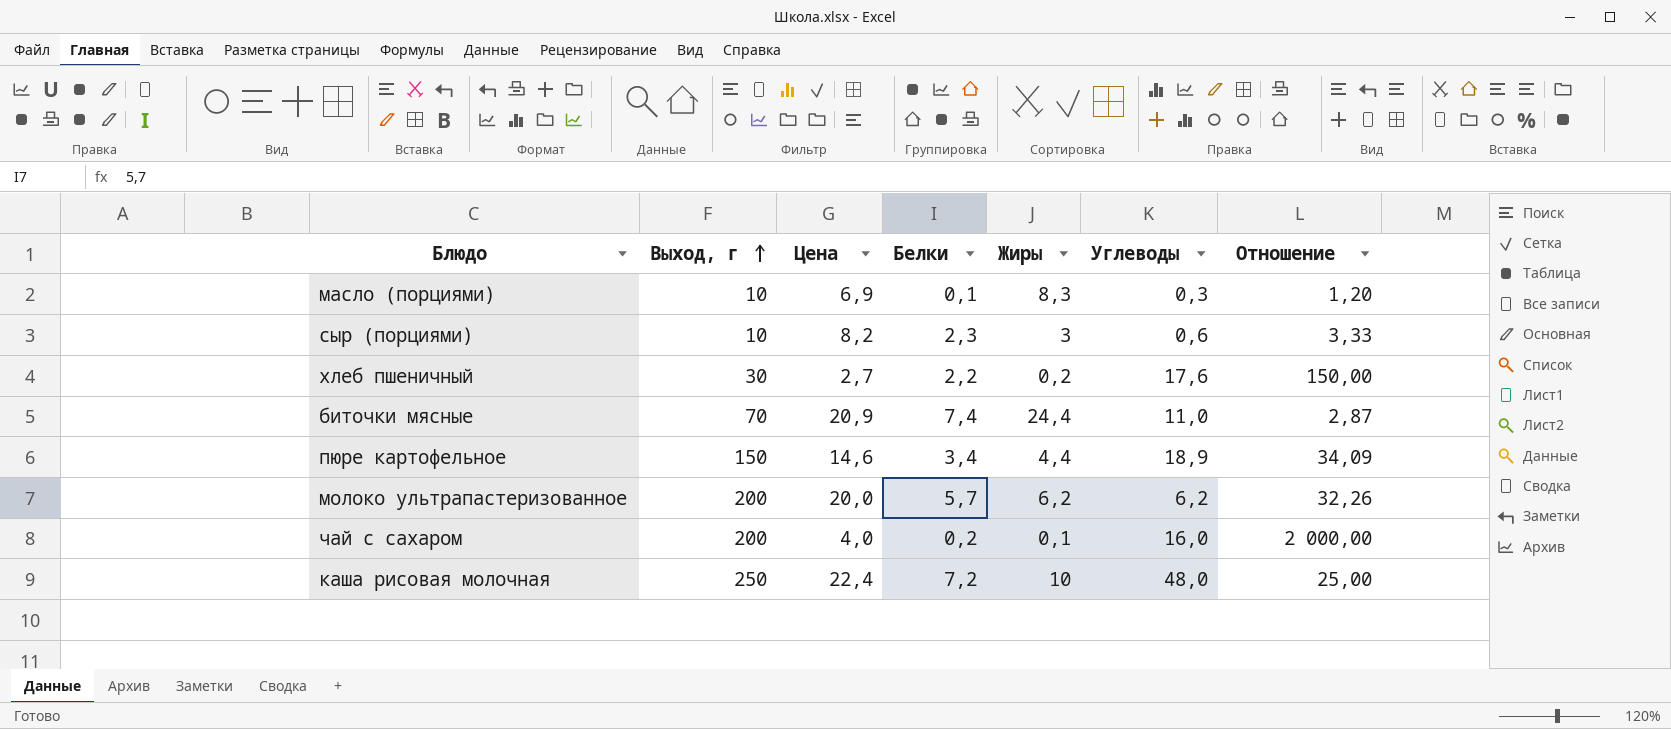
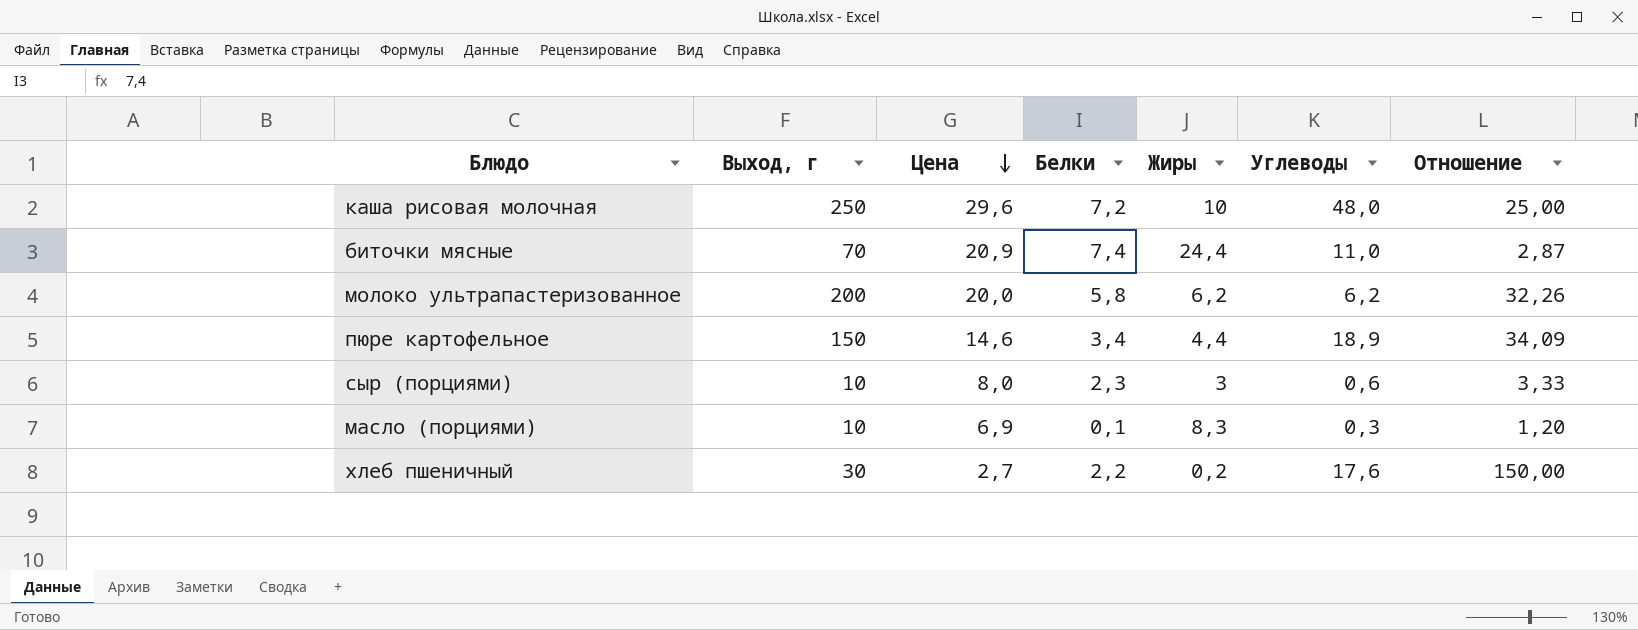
row order: Выход, г ascending -> Цена descending
row чай с сахаром: 200 | 4,0 | 0,2 | 0,1 | 16,0 | 2 000,00 -> none
каша рисовая молочная | Цена: 22,4 -> 29,6
молоко ультрапастеризованное | Белки: 5,7 -> 5,8
сыр (порциями) | Цена: 8,2 -> 8,0

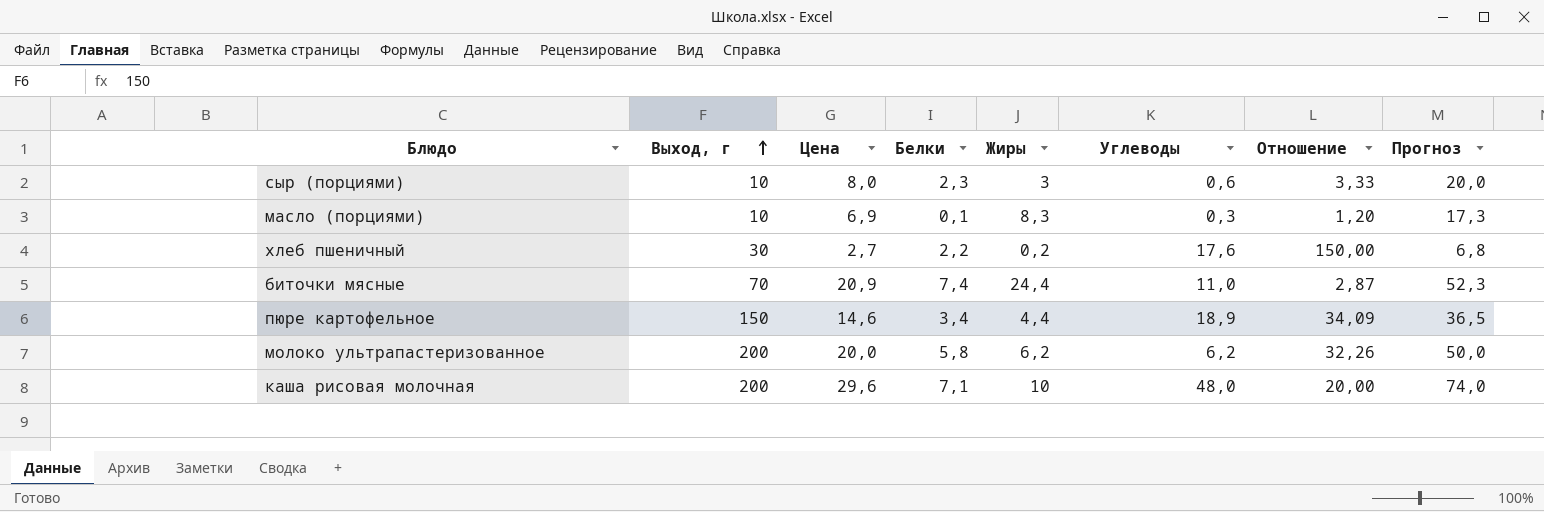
row order: Цена descending -> Выход, г ascending
column Прогноз | formula: none -> [Цена] * 2,5
каша рисовая молочная | Выход, г: 250 -> 200
каша рисовая молочная | Белки: 7,2 -> 7,1
каша рисовая молочная | Отношение: 25,00 -> 20,00

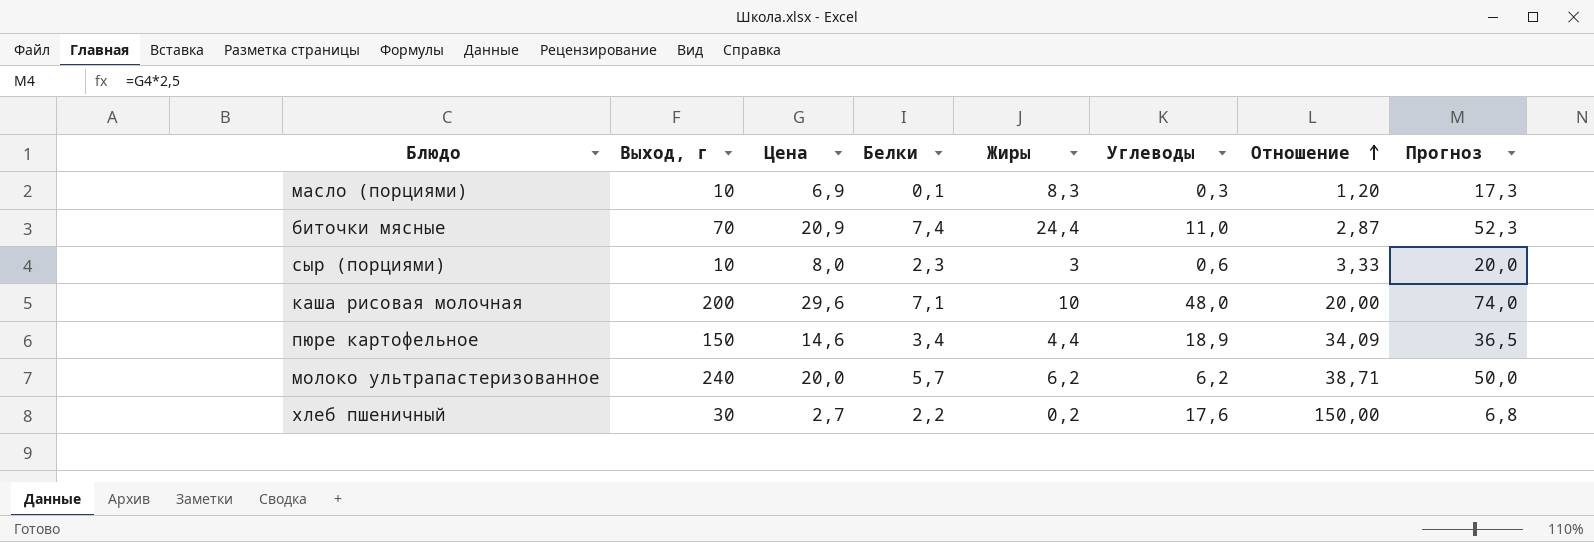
row order: Выход, г ascending -> Отношение ascending
молоко ультрапастеризованное | Выход, г: 200 -> 240
молоко ультрапастеризованное | Белки: 5,8 -> 5,7
молоко ультрапастеризованное | Отношение: 32,26 -> 38,71

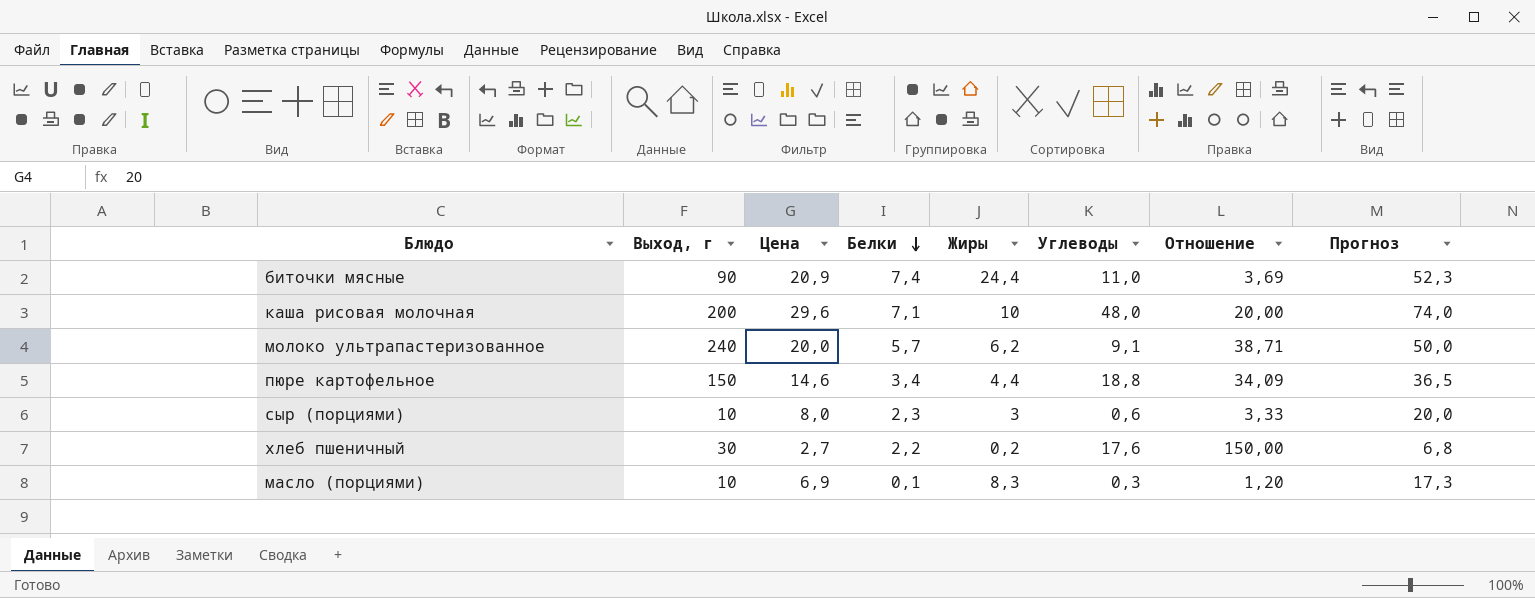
row order: Отношение ascending -> Белки descending
биточки мясные | Выход, г: 70 -> 90
биточки мясные | Отношение: 2,87 -> 3,69
молоко ультрапастеризованное | Углеводы: 6,2 -> 9,1
пюре картофельное | Углеводы: 18,9 -> 18,8

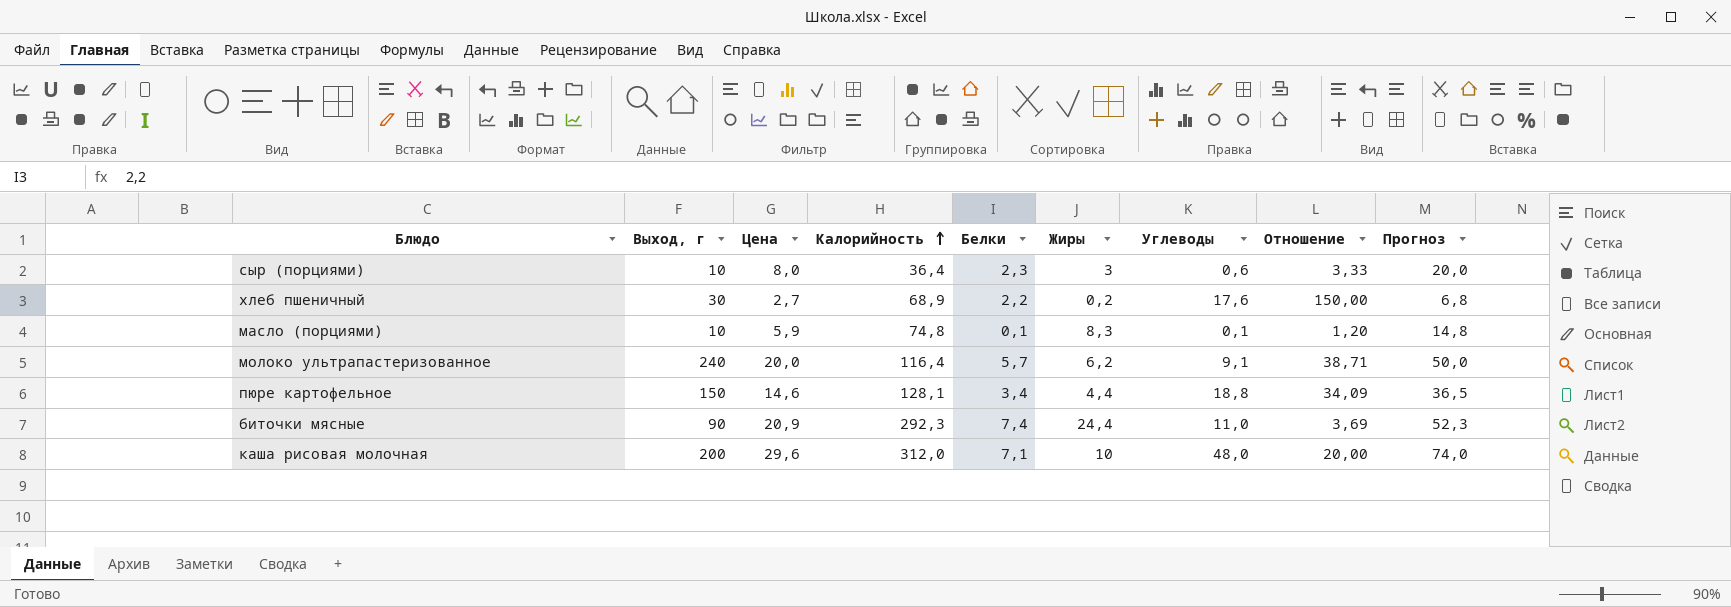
row order: Белки descending -> Калорийность ascending
column Калорийность | position: none -> 4
масло (порциями) | Цена: 6,9 -> 5,9
масло (порциями) | Углеводы: 0,3 -> 0,1
масло (порциями) | Прогноз: 17,3 -> 14,8

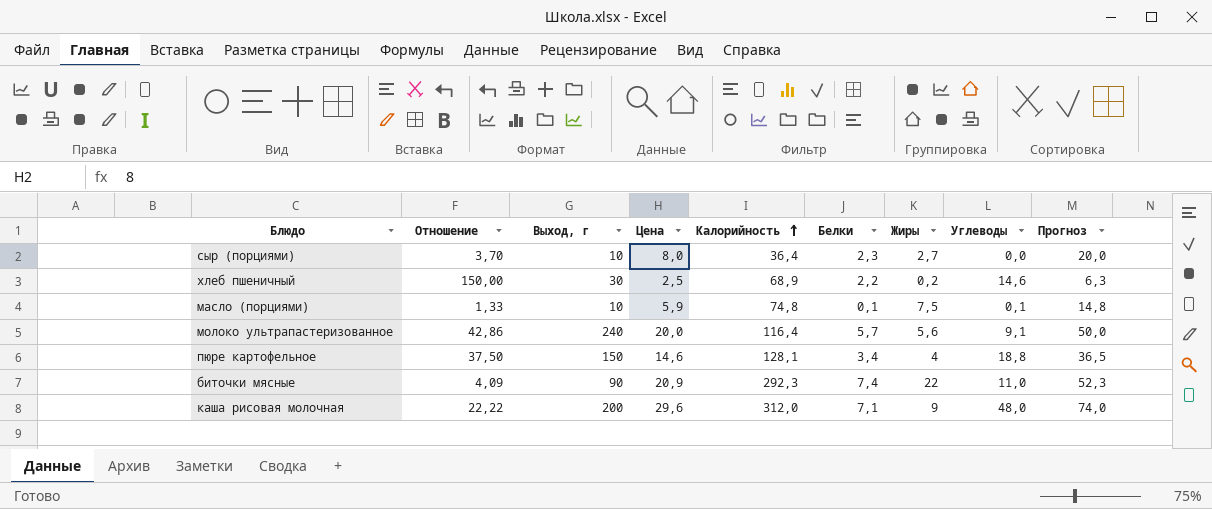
column Отношение | position: 8 -> 2
сыр (порциями) | Отношение: 3,33 -> 3,70
сыр (порциями) | Жиры: 3 -> 2,7
сыр (порциями) | Углеводы: 0,6 -> 0,0
хлеб пшеничный | Цена: 2,7 -> 2,5
хлеб пшеничный | Углеводы: 17,6 -> 14,6
хлеб пшеничный | Прогноз: 6,8 -> 6,3
масло (порциями) | Отношение: 1,20 -> 1,33
масло (порциями) | Жиры: 8,3 -> 7,5
молоко ультрапастеризованное | Отношение: 38,71 -> 42,86
молоко ультрапастеризованное | Жиры: 6,2 -> 5,6
пюре картофельное | Отношение: 34,09 -> 37,50
пюре картофельное | Жиры: 4,4 -> 4
биточки мясные | Отношение: 3,69 -> 4,09
биточки мясные | Жиры: 24,4 -> 22
каша рисовая молочная | Отношение: 20,00 -> 22,22
каша рисовая молочная | Жиры: 10 -> 9

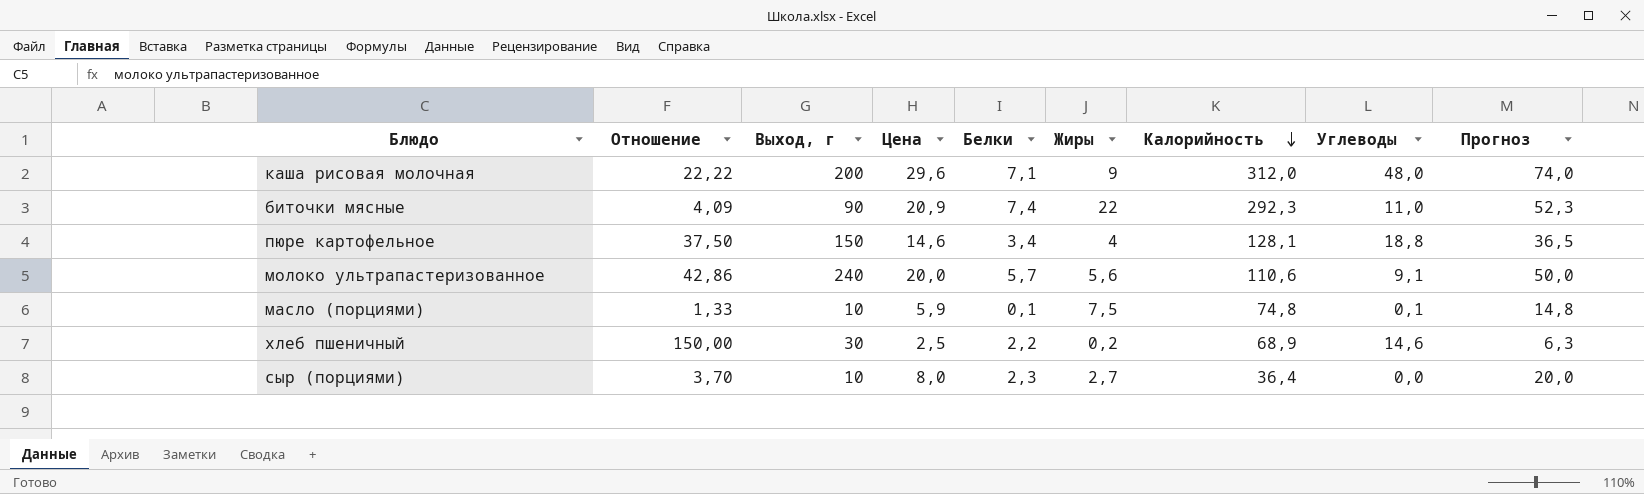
row order: Калорийность ascending -> Калорийность descending
column Калорийность | position: 5 -> 7
молоко ультрапастеризованное | Калорийность: 116,4 -> 110,6

